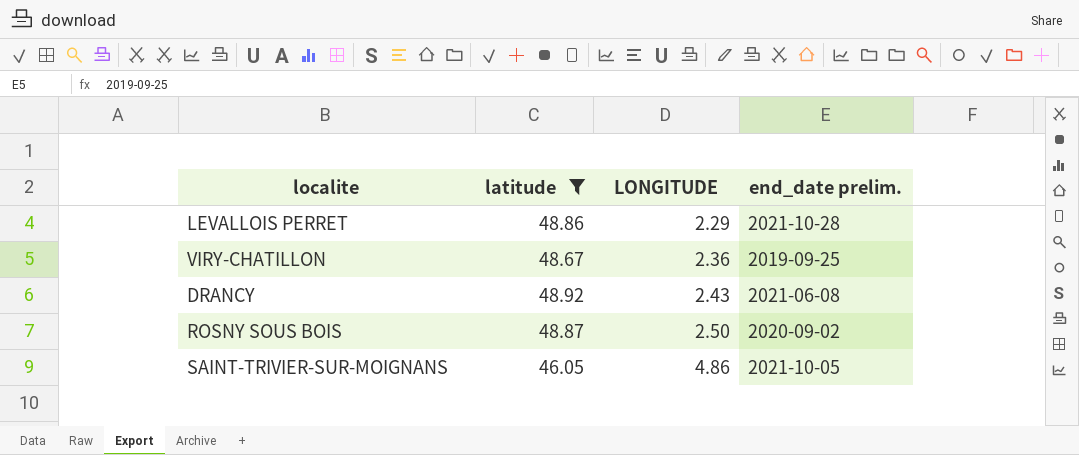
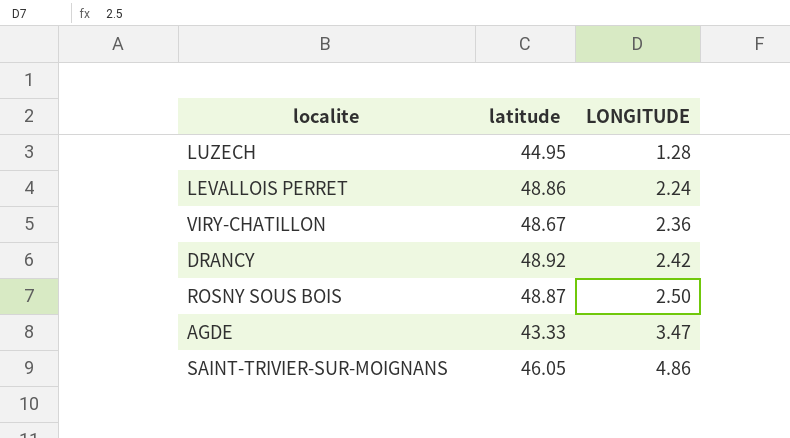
filter: latitude >= 46.05 -> none
column end_date prelim. | position: 4 -> none
LEVALLOIS PERRET | LONGITUDE: 2.29 -> 2.24
DRANCY | LONGITUDE: 2.43 -> 2.42

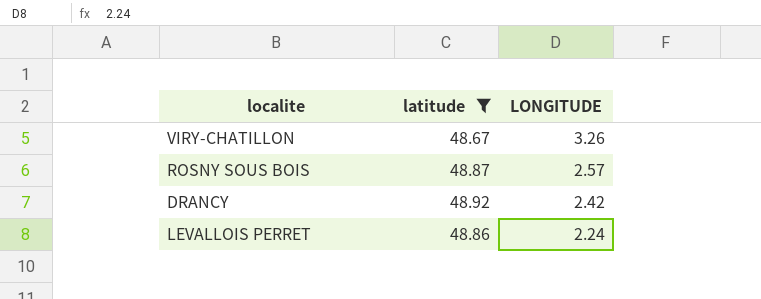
filter: none -> latitude >= 48.67
row order: LONGITUDE ascending -> LONGITUDE descending
VIRY-CHATILLON | LONGITUDE: 2.36 -> 3.26
ROSNY SOUS BOIS | LONGITUDE: 2.50 -> 2.57

